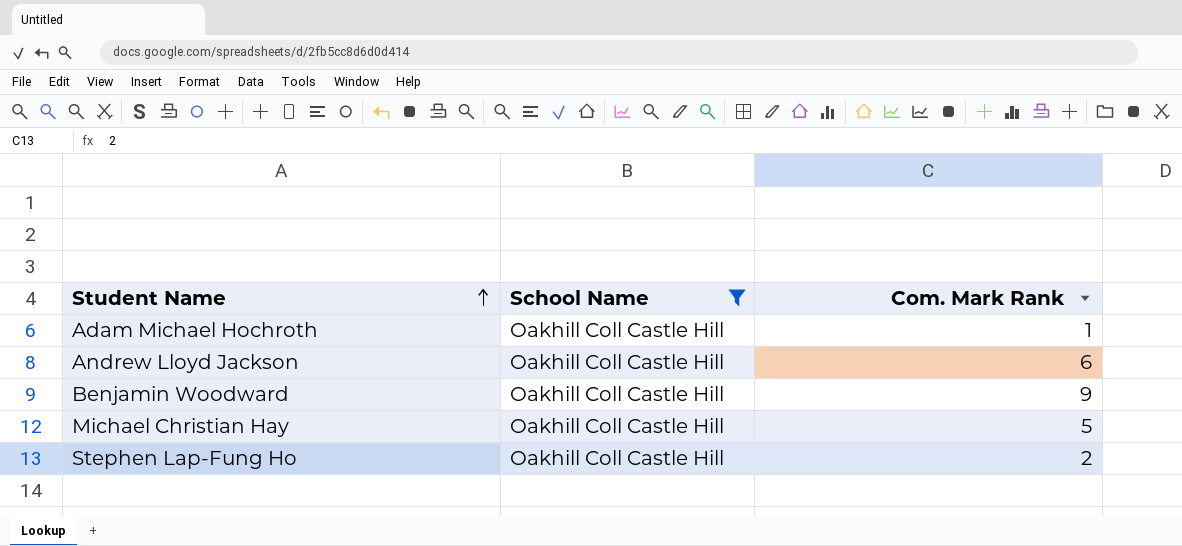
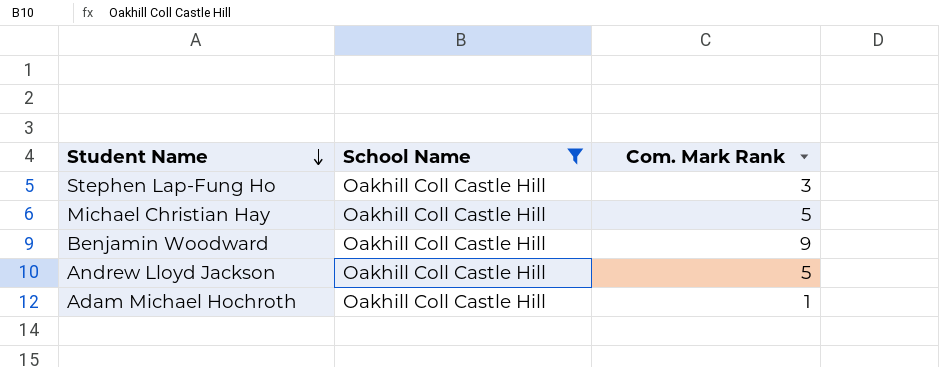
row order: Student Name ascending -> Student Name descending
Stephen Lap-Fung Ho | Com. Mark Rank: 2 -> 3
Andrew Lloyd Jackson | Com. Mark Rank: 6 -> 5

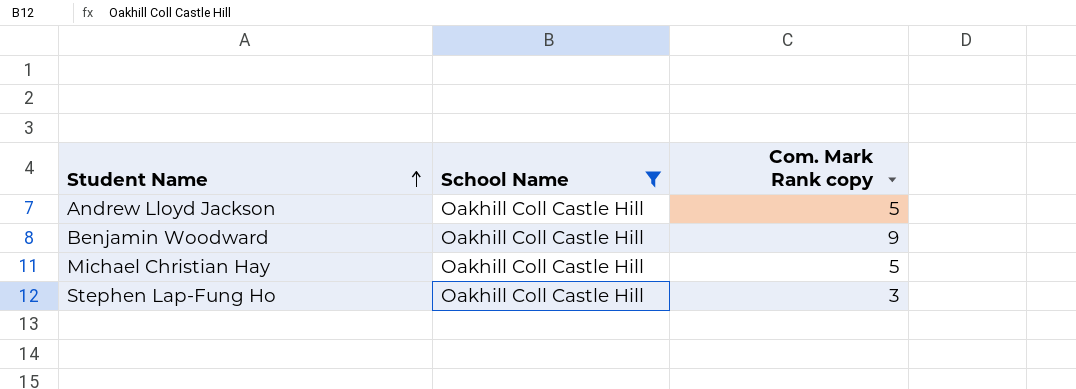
row order: Student Name descending -> Student Name ascending
column name: Com. Mark Rank -> Com. Mark Rank copy
row Adam Michael Hochroth: Oakhill Coll Castle Hill | 1 -> none

